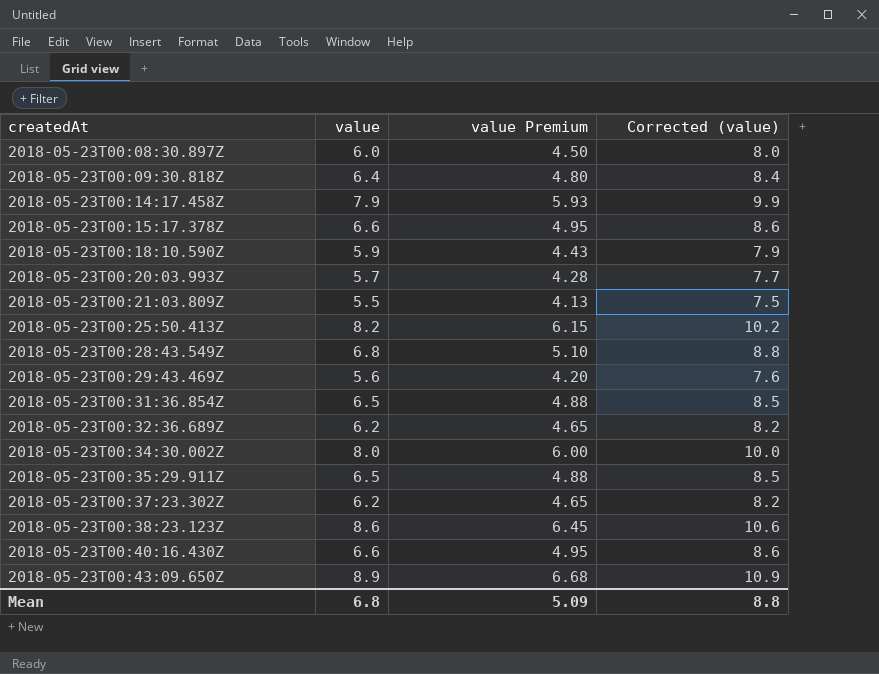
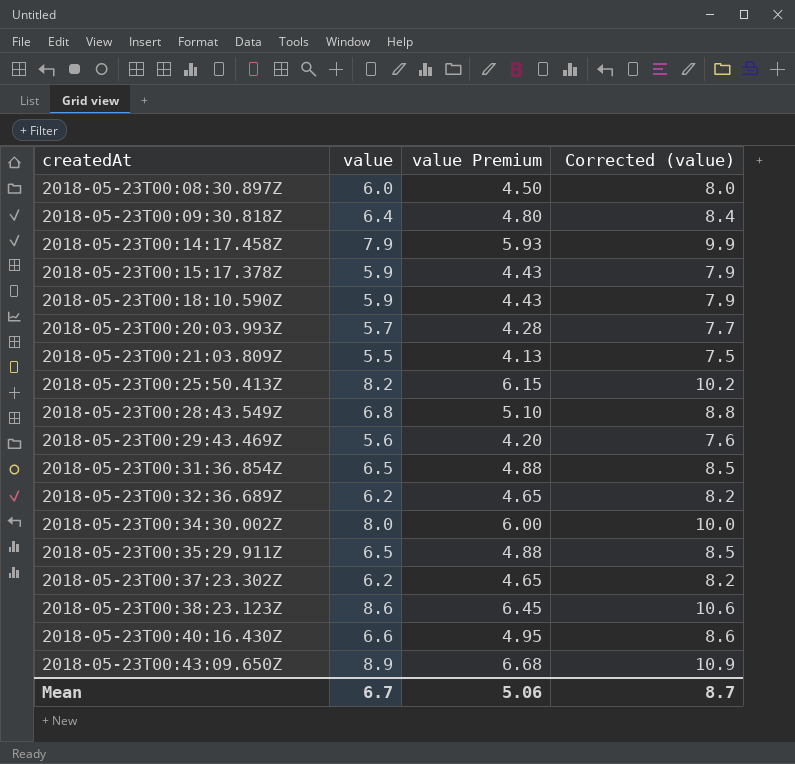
2018-05-23T00:15:17.378Z | value: 6.6 -> 5.9
2018-05-23T00:15:17.378Z | value Premium: 4.95 -> 4.43
2018-05-23T00:15:17.378Z | Corrected (value): 8.6 -> 7.9
Mean | value: 6.8 -> 6.7
Mean | value Premium: 5.09 -> 5.06
Mean | Corrected (value): 8.8 -> 8.7

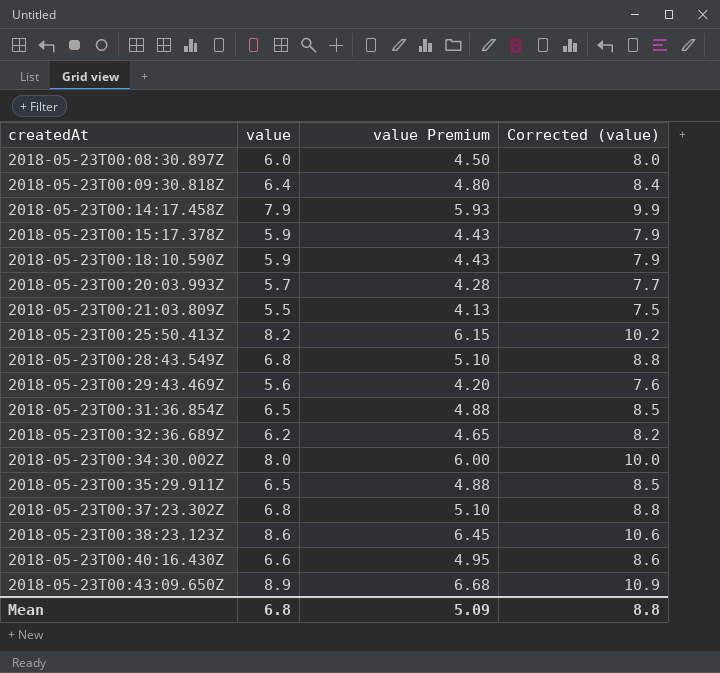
2018-05-23T00:37:23.302Z | value: 6.2 -> 6.8
2018-05-23T00:37:23.302Z | value Premium: 4.65 -> 5.10
2018-05-23T00:37:23.302Z | Corrected (value): 8.2 -> 8.8
Mean | value: 6.7 -> 6.8
Mean | value Premium: 5.06 -> 5.09
Mean | Corrected (value): 8.7 -> 8.8

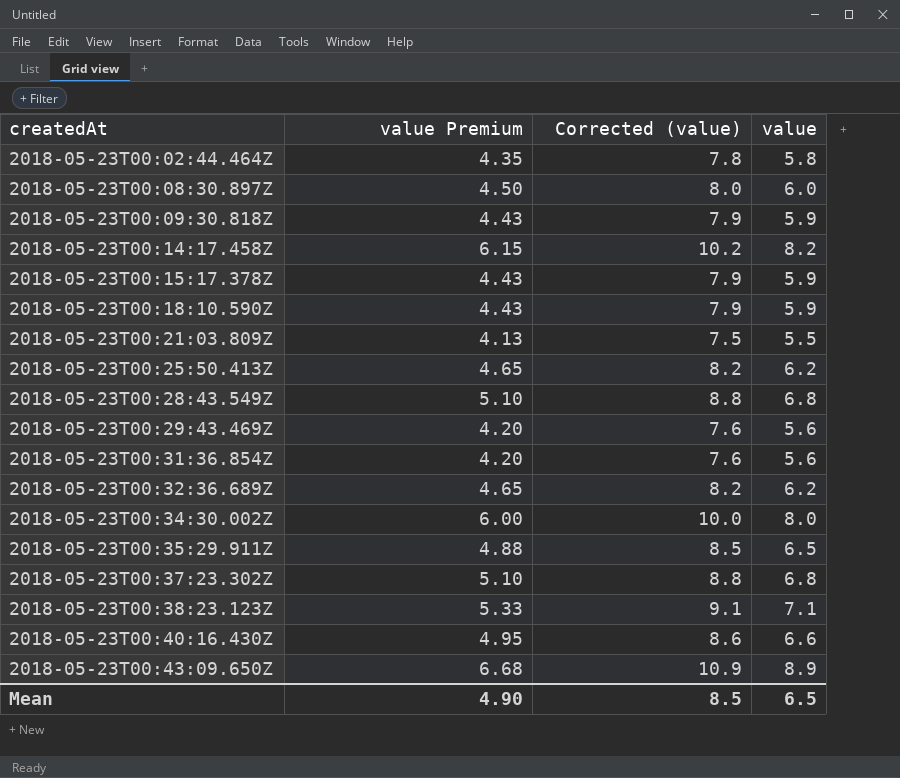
column value | position: 2 -> 4
row 2018-05-23T00:20:03.993Z: 5.7 | 4.28 | 7.7 -> none
row 2018-05-23T00:02:44.464Z: none -> 4.35 | 7.8 | 5.8
2018-05-23T00:09:30.818Z | value Premium: 4.80 -> 4.43
2018-05-23T00:09:30.818Z | Corrected (value): 8.4 -> 7.9
2018-05-23T00:09:30.818Z | value: 6.4 -> 5.9
2018-05-23T00:14:17.458Z | value Premium: 5.93 -> 6.15
2018-05-23T00:14:17.458Z | Corrected (value): 9.9 -> 10.2
2018-05-23T00:14:17.458Z | value: 7.9 -> 8.2
2018-05-23T00:25:50.413Z | value Premium: 6.15 -> 4.65
2018-05-23T00:25:50.413Z | Corrected (value): 10.2 -> 8.2
2018-05-23T00:25:50.413Z | value: 8.2 -> 6.2
2018-05-23T00:31:36.854Z | value Premium: 4.88 -> 4.20
2018-05-23T00:31:36.854Z | Corrected (value): 8.5 -> 7.6
2018-05-23T00:31:36.854Z | value: 6.5 -> 5.6
2018-05-23T00:38:23.123Z | value Premium: 6.45 -> 5.33
2018-05-23T00:38:23.123Z | Corrected (value): 10.6 -> 9.1
2018-05-23T00:38:23.123Z | value: 8.6 -> 7.1
Mean | value Premium: 5.09 -> 4.90
Mean | Corrected (value): 8.8 -> 8.5
Mean | value: 6.8 -> 6.5

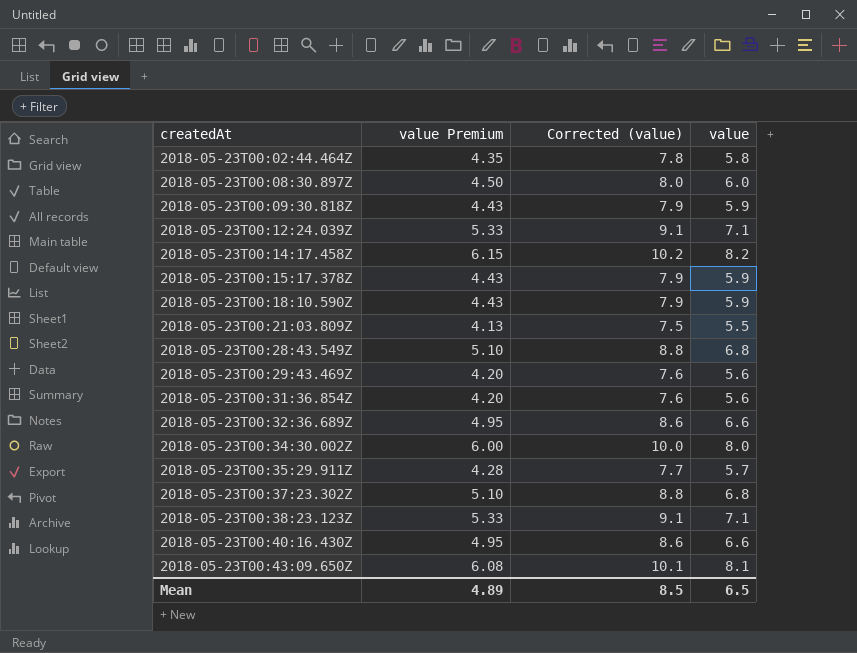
row 2018-05-23T00:25:50.413Z: 4.65 | 8.2 | 6.2 -> none
row 2018-05-23T00:12:24.039Z: none -> 5.33 | 9.1 | 7.1
2018-05-23T00:32:36.689Z | value Premium: 4.65 -> 4.95
2018-05-23T00:32:36.689Z | Corrected (value): 8.2 -> 8.6
2018-05-23T00:32:36.689Z | value: 6.2 -> 6.6
2018-05-23T00:35:29.911Z | value Premium: 4.88 -> 4.28
2018-05-23T00:35:29.911Z | Corrected (value): 8.5 -> 7.7
2018-05-23T00:35:29.911Z | value: 6.5 -> 5.7
2018-05-23T00:43:09.650Z | value Premium: 6.68 -> 6.08
2018-05-23T00:43:09.650Z | Corrected (value): 10.9 -> 10.1
2018-05-23T00:43:09.650Z | value: 8.9 -> 8.1
Mean | value Premium: 4.90 -> 4.89

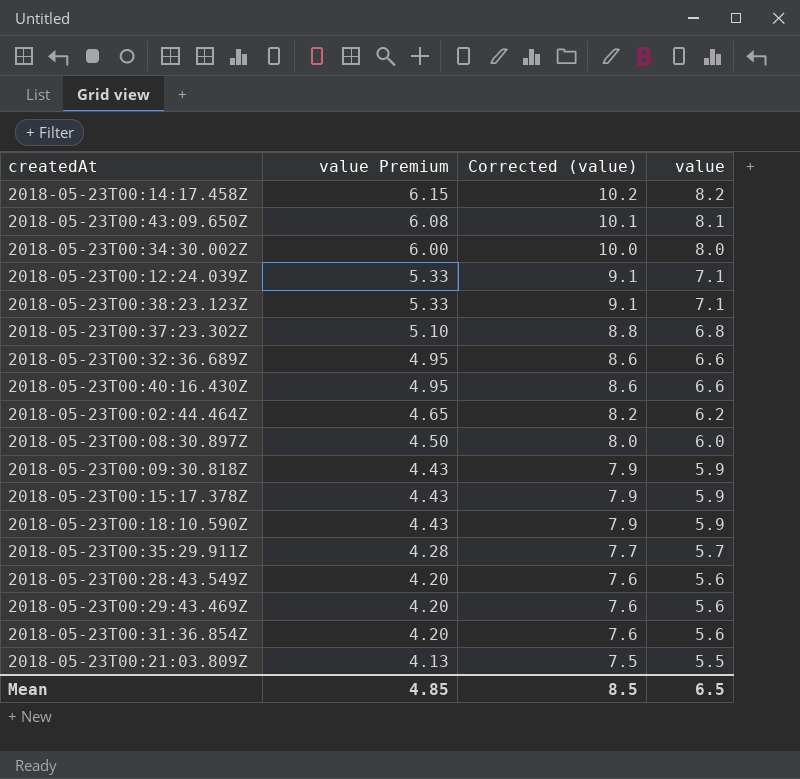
row order: createdAt ascending -> value Premium descending
2018-05-23T00:02:44.464Z | value Premium: 4.35 -> 4.65
2018-05-23T00:02:44.464Z | Corrected (value): 7.8 -> 8.2
2018-05-23T00:02:44.464Z | value: 5.8 -> 6.2
2018-05-23T00:28:43.549Z | value Premium: 5.10 -> 4.20
2018-05-23T00:28:43.549Z | Corrected (value): 8.8 -> 7.6
2018-05-23T00:28:43.549Z | value: 6.8 -> 5.6
Mean | value Premium: 4.89 -> 4.85

